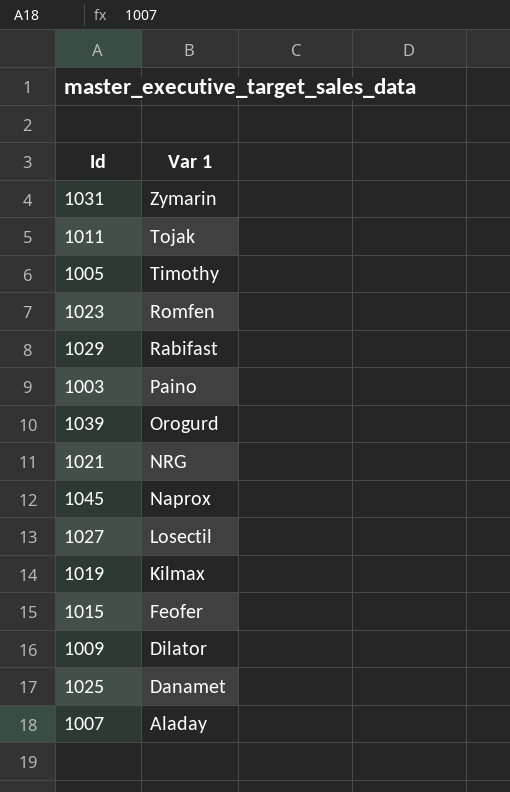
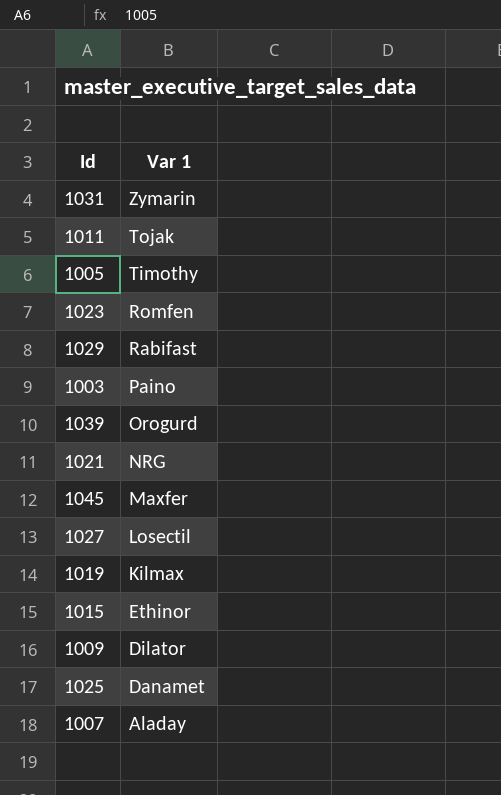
1045 | Var 1: Naprox -> Maxfer
1015 | Var 1: Feofer -> Ethinor

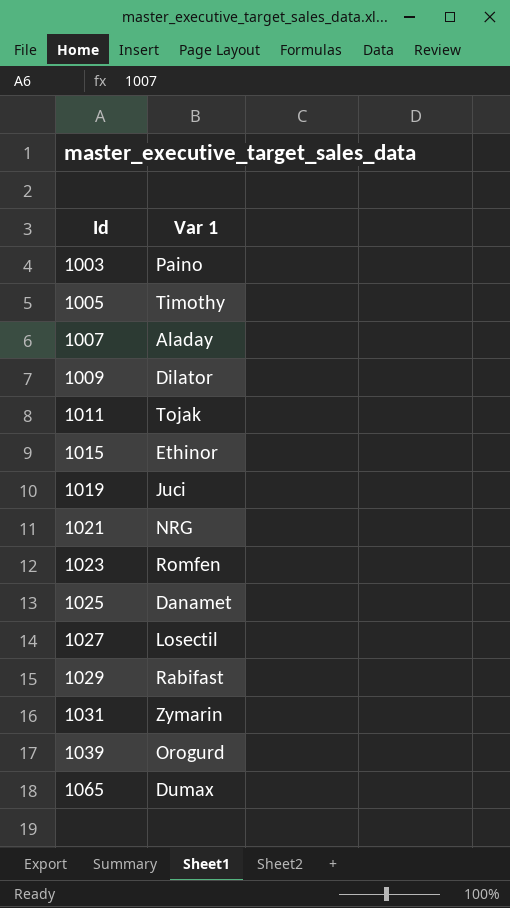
row order: Var 1 descending -> Id ascending
row 1045: Maxfer -> none
1019 | Var 1: Kilmax -> Juci
row 1065: none -> Dumax

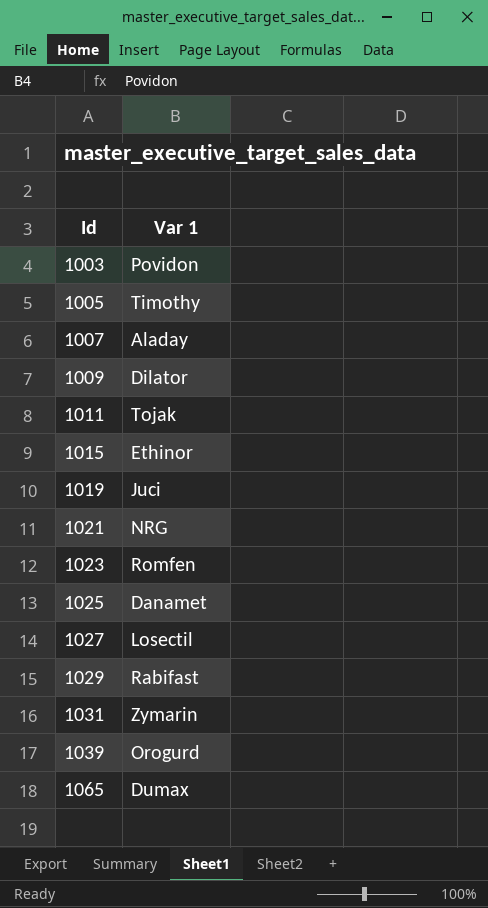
1003 | Var 1: Paino -> Povidon

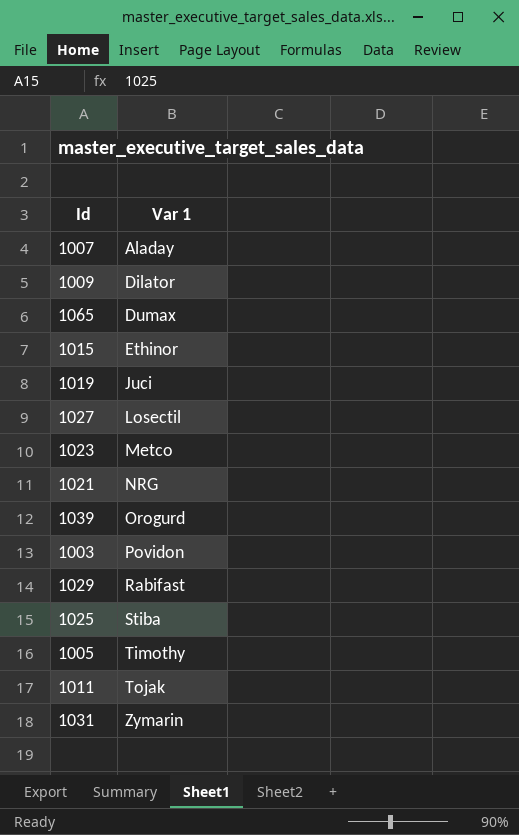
row order: Id ascending -> Var 1 ascending
1023 | Var 1: Romfen -> Metco
1025 | Var 1: Danamet -> Stiba

